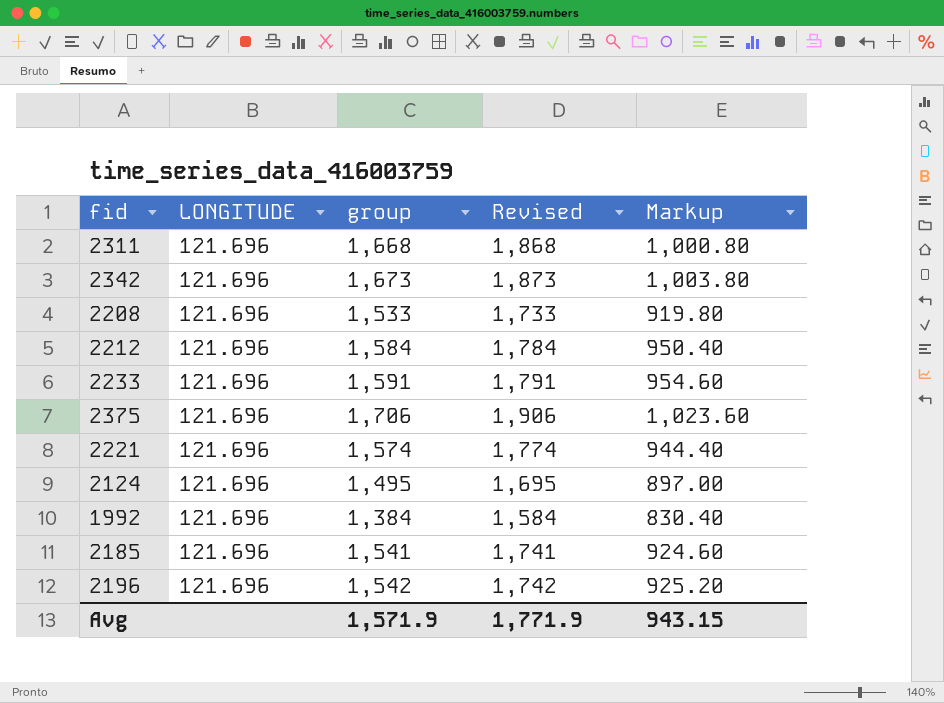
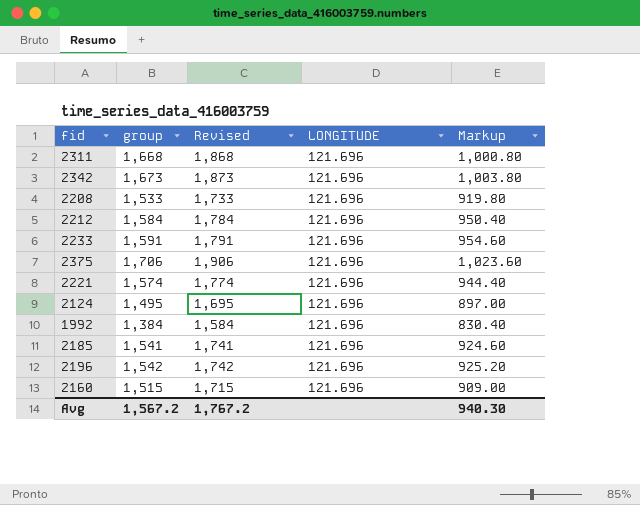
column LONGITUDE | position: 2 -> 4
row 2160: none -> 1,515 | 1,715 | 121.696 | 909.00
Avg | group: 1,571.9 -> 1,567.2
Avg | Revised: 1,771.9 -> 1,767.2
Avg | Markup: 943.15 -> 940.30

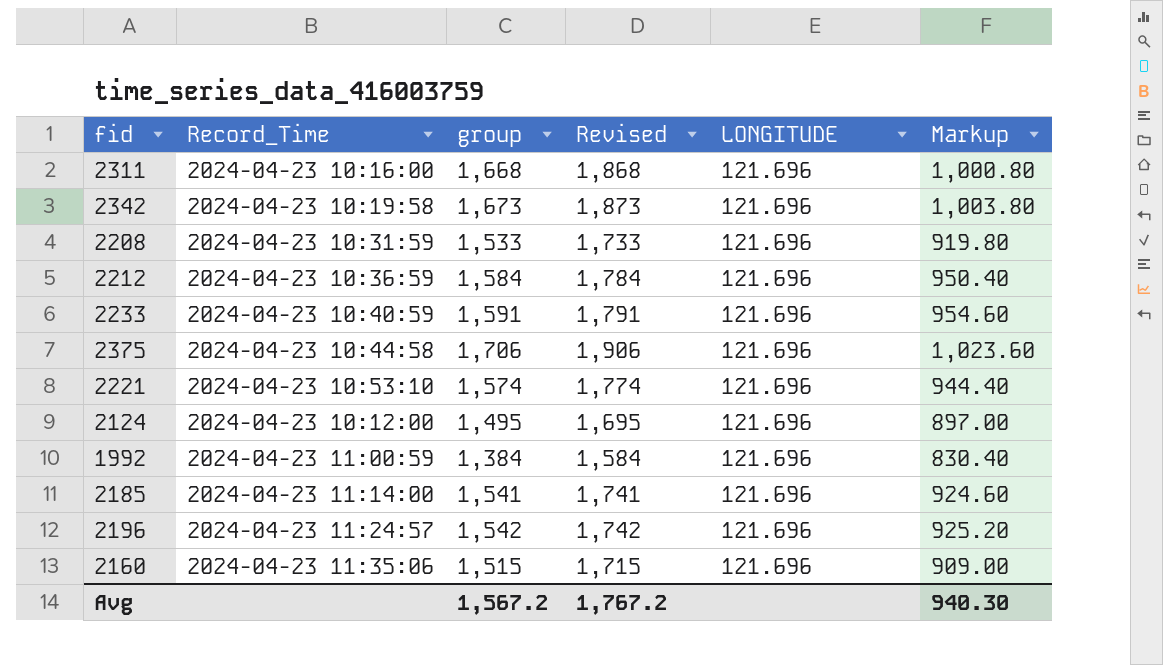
column Record_Time | position: none -> 2

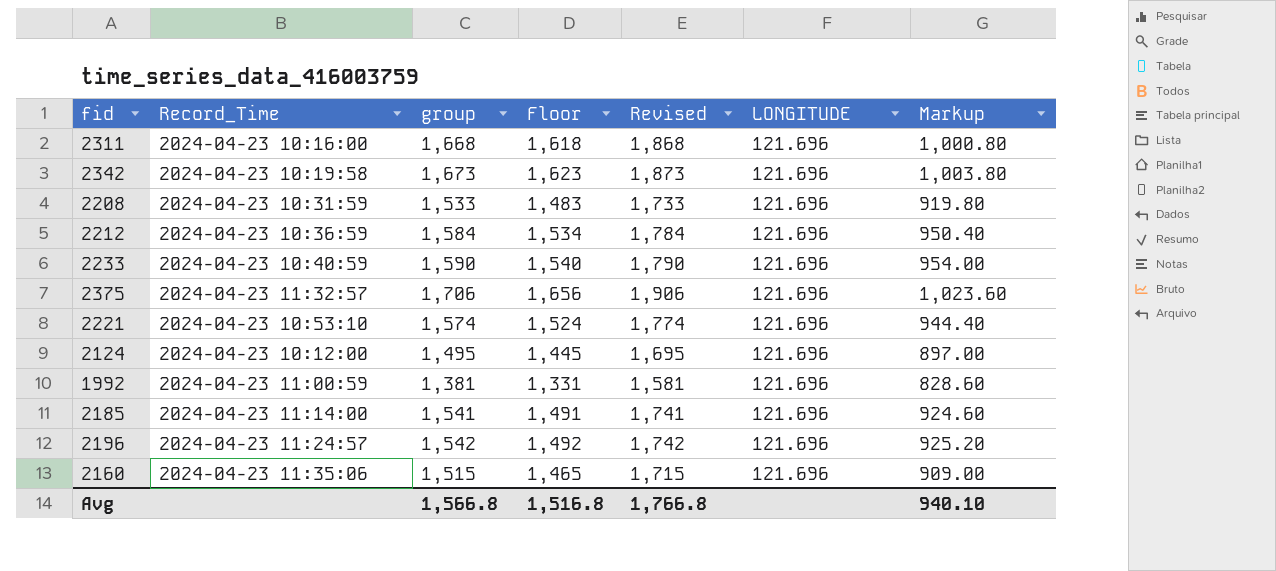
column Floor | formula: none -> [group] - 50
2233 | group: 1,591 -> 1,590
2233 | Revised: 1,791 -> 1,790
2233 | Markup: 954.60 -> 954.00
2375 | Record_Time: 2024-04-23 10:44:58 -> 2024-04-23 11:32:57
1992 | group: 1,384 -> 1,381
1992 | Revised: 1,584 -> 1,581
1992 | Markup: 830.40 -> 828.60
Avg | group: 1,567.2 -> 1,566.8
Avg | Revised: 1,767.2 -> 1,766.8
Avg | Markup: 940.30 -> 940.10

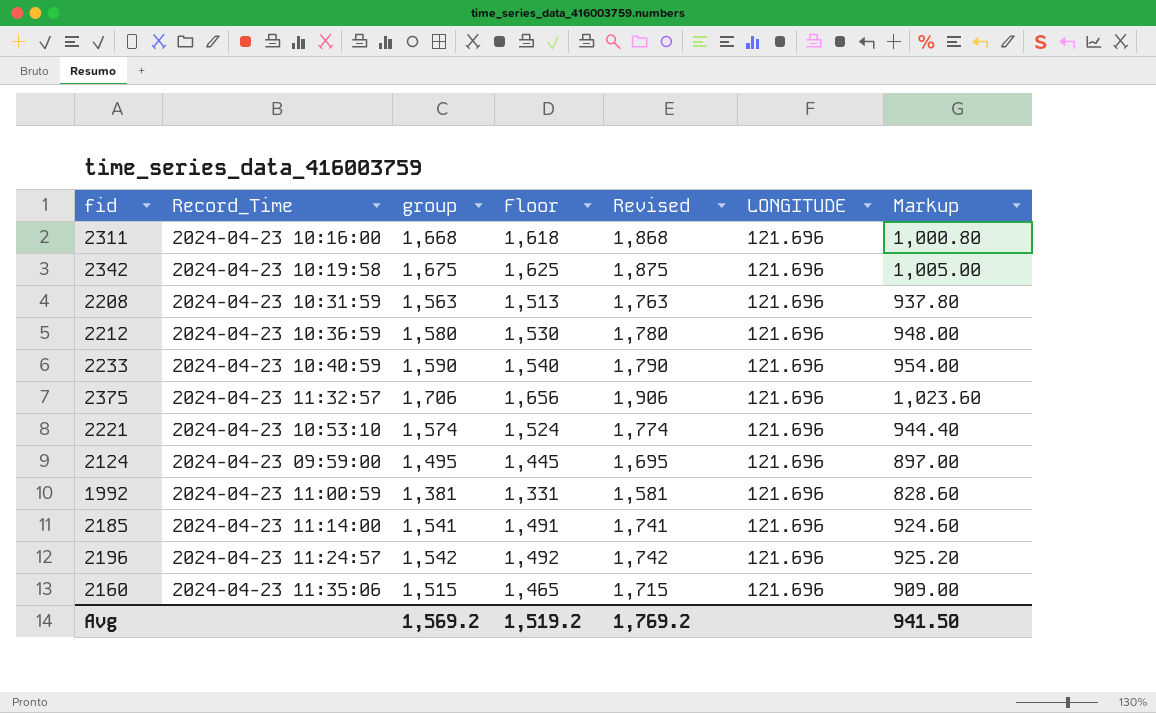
2342 | group: 1,673 -> 1,675
2342 | Floor: 1,623 -> 1,625
2342 | Revised: 1,873 -> 1,875
2342 | Markup: 1,003.80 -> 1,005.00
2208 | group: 1,533 -> 1,563
2208 | Floor: 1,483 -> 1,513
2208 | Revised: 1,733 -> 1,763
2208 | Markup: 919.80 -> 937.80
2212 | group: 1,584 -> 1,580
2212 | Floor: 1,534 -> 1,530
2212 | Revised: 1,784 -> 1,780
2212 | Markup: 950.40 -> 948.00
2124 | Record_Time: 2024-04-23 10:12:00 -> 2024-04-23 09:59:00
Avg | group: 1,566.8 -> 1,569.2
Avg | Floor: 1,516.8 -> 1,519.2
Avg | Revised: 1,766.8 -> 1,769.2
Avg | Markup: 940.10 -> 941.50

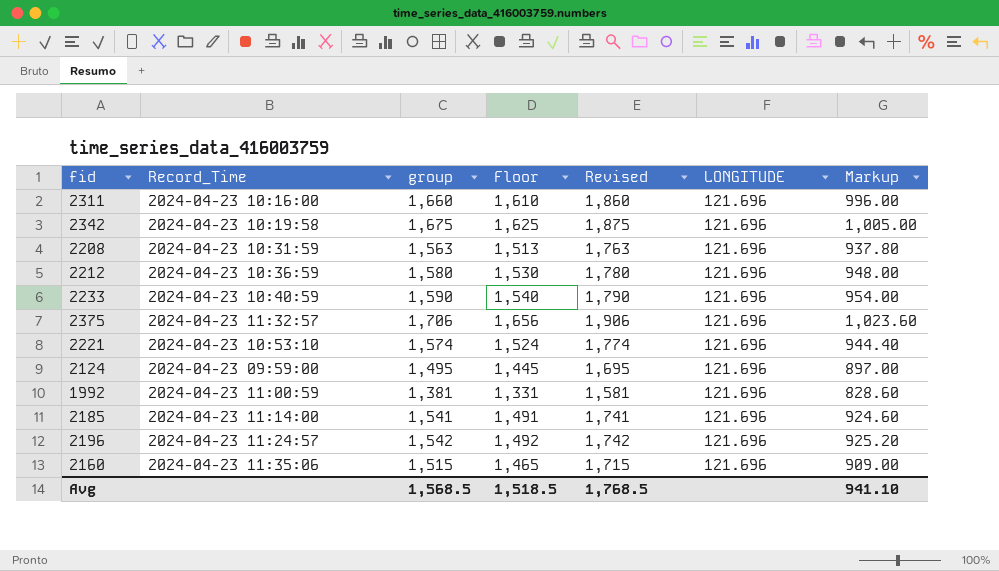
2311 | group: 1,668 -> 1,660
2311 | Floor: 1,618 -> 1,610
2311 | Revised: 1,868 -> 1,860
2311 | Markup: 1,000.80 -> 996.00
Avg | group: 1,569.2 -> 1,568.5
Avg | Floor: 1,519.2 -> 1,518.5
Avg | Revised: 1,769.2 -> 1,768.5
Avg | Markup: 941.50 -> 941.10

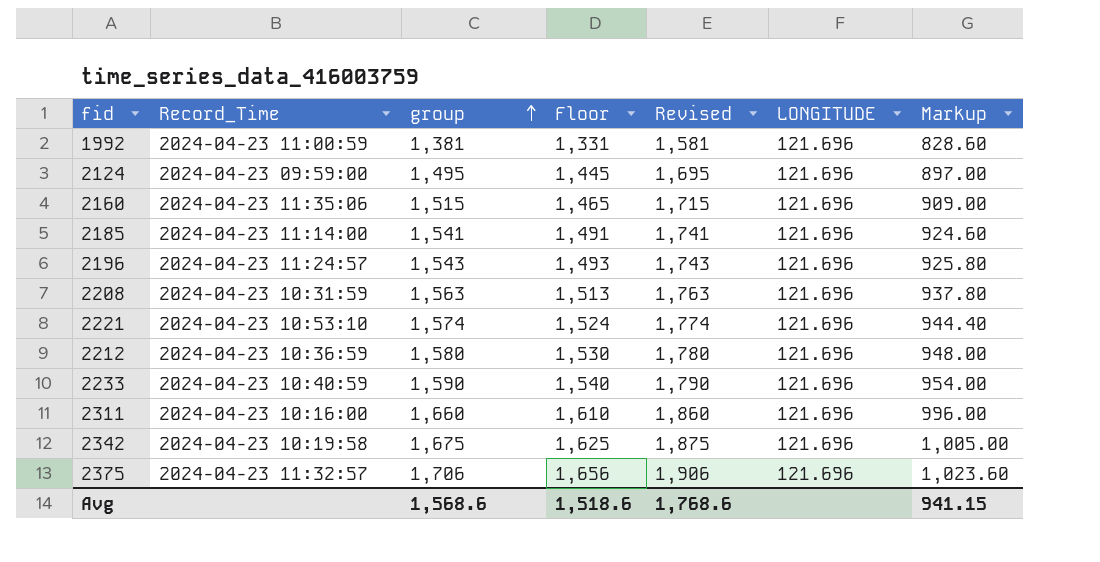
row order: none -> group ascending
2196 | group: 1,542 -> 1,543
2196 | Floor: 1,492 -> 1,493
2196 | Revised: 1,742 -> 1,743
2196 | Markup: 925.20 -> 925.80
Avg | group: 1,568.5 -> 1,568.6
Avg | Floor: 1,518.5 -> 1,518.6
Avg | Revised: 1,768.5 -> 1,768.6
Avg | Markup: 941.10 -> 941.15

